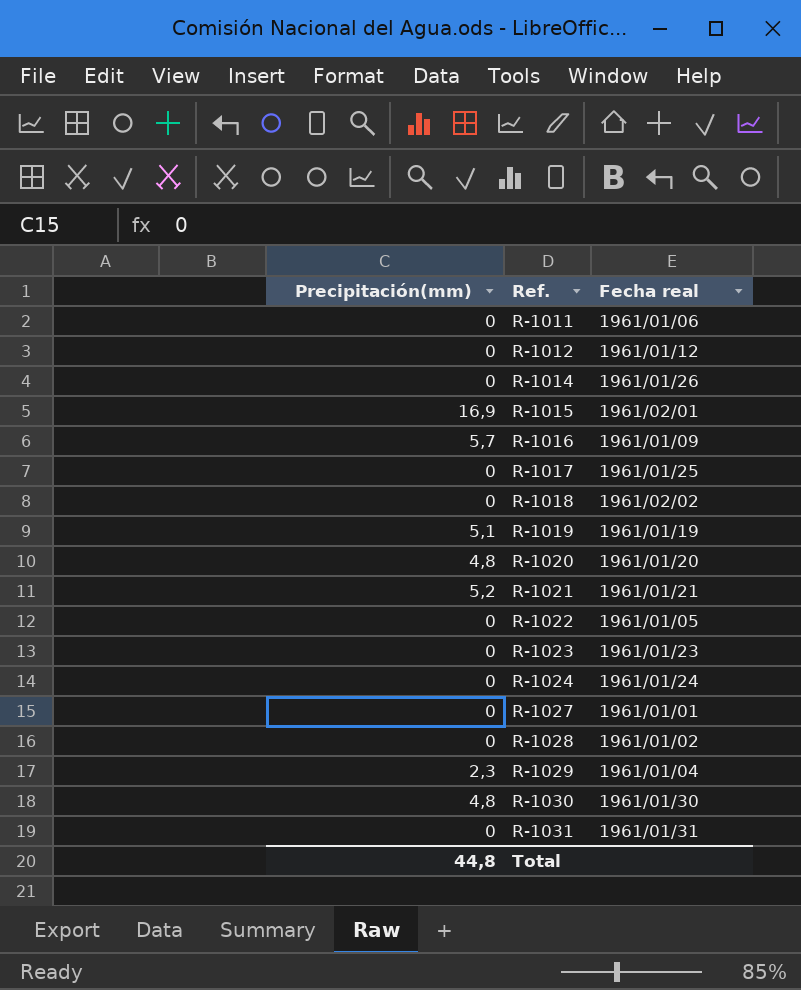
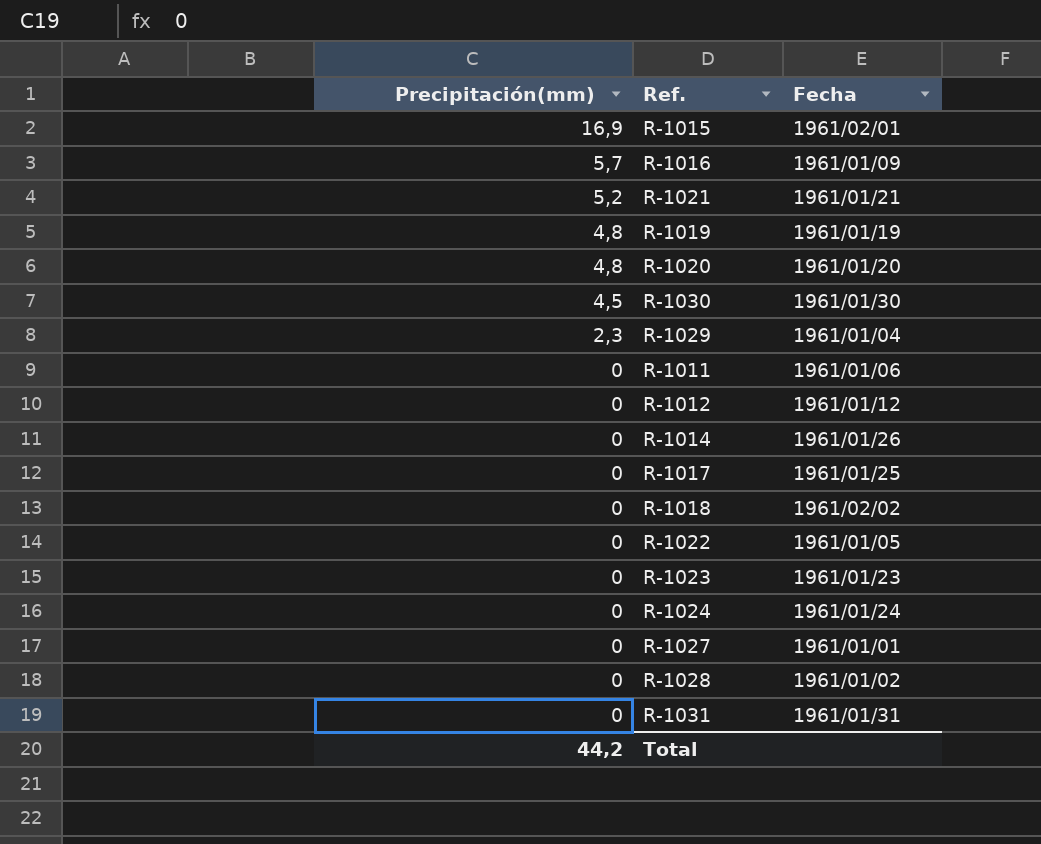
row order: Ref. ascending -> Precipitación(mm) descending
column name: Fecha real -> Fecha
R-1019 | Precipitación(mm): 5,1 -> 4,8
R-1030 | Precipitación(mm): 4,8 -> 4,5
Total | Precipitación(mm): 44,8 -> 44,2

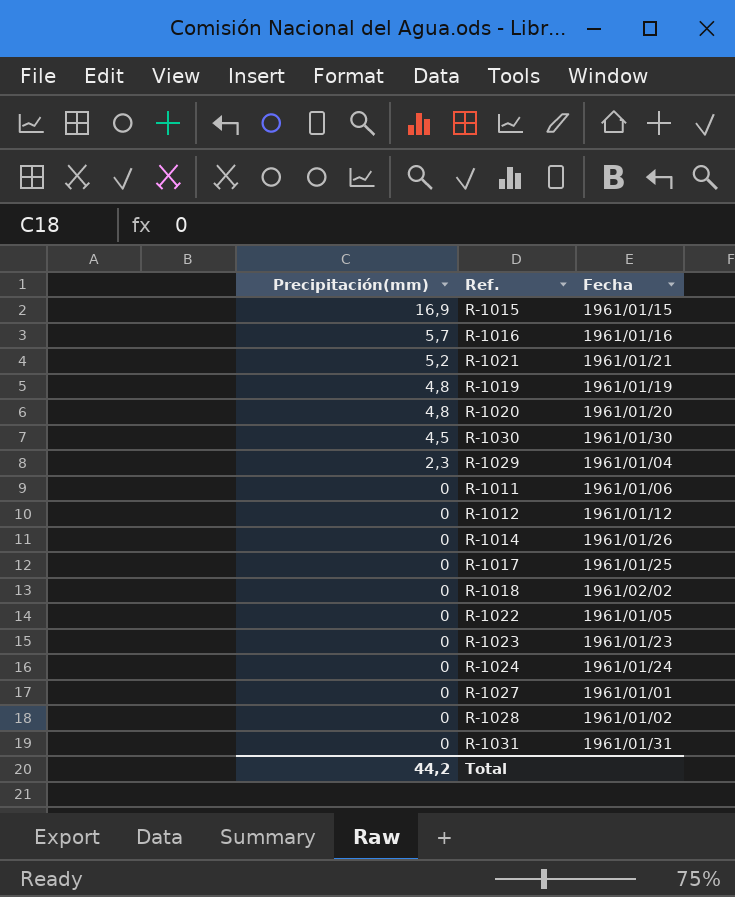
R-1015 | Fecha: 1961/02/01 -> 1961/01/15
R-1016 | Fecha: 1961/01/09 -> 1961/01/16

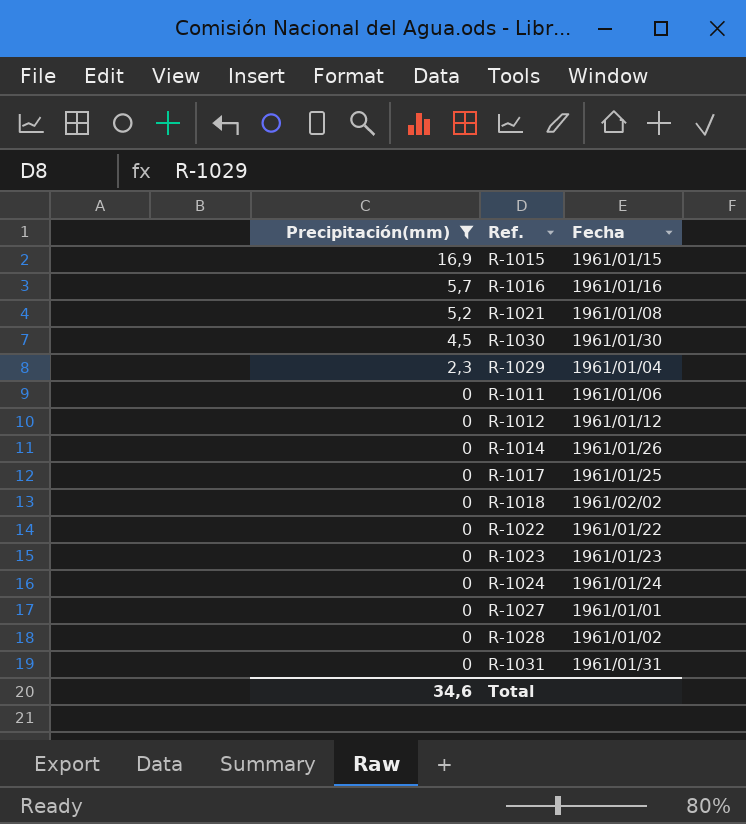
filter: none -> Precipitación(mm) != 4,8
R-1021 | Fecha: 1961/01/21 -> 1961/01/08
R-1022 | Fecha: 1961/01/05 -> 1961/01/22
Total | Precipitación(mm): 44,2 -> 34,6

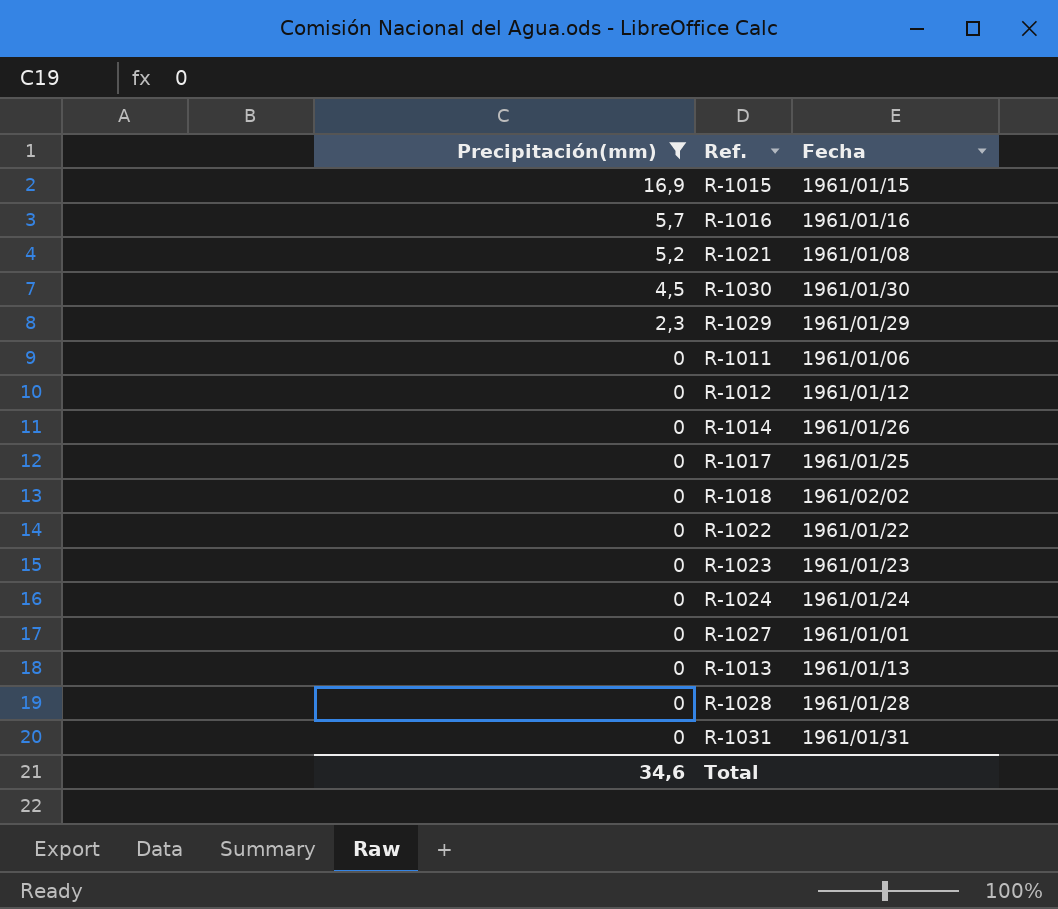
R-1029 | Fecha: 1961/01/04 -> 1961/01/29
row R-1013: none -> 0 | 1961/01/13
R-1028 | Fecha: 1961/01/02 -> 1961/01/28

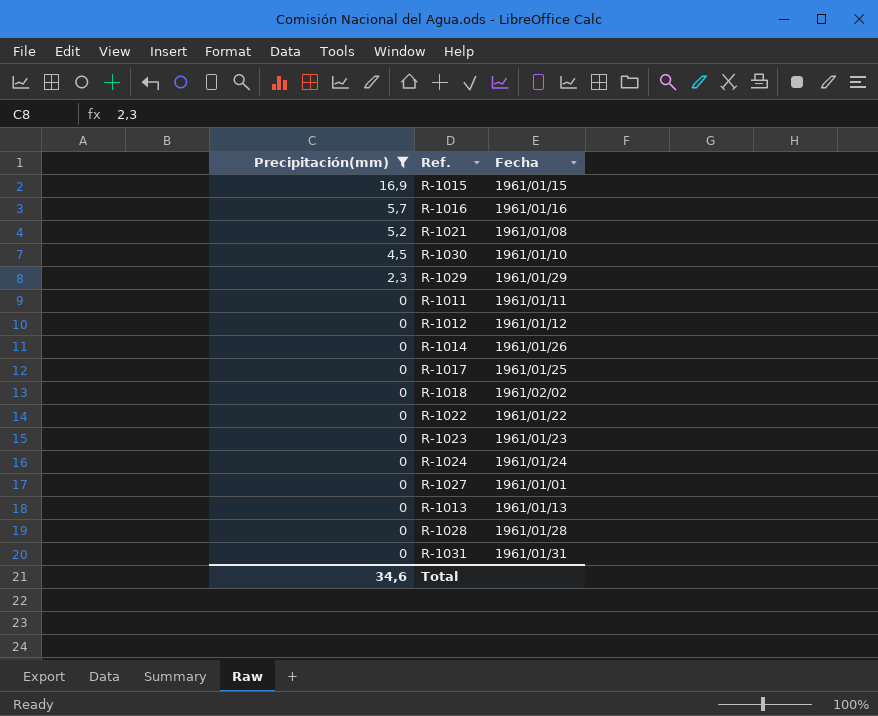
R-1030 | Fecha: 1961/01/30 -> 1961/01/10
R-1011 | Fecha: 1961/01/06 -> 1961/01/11

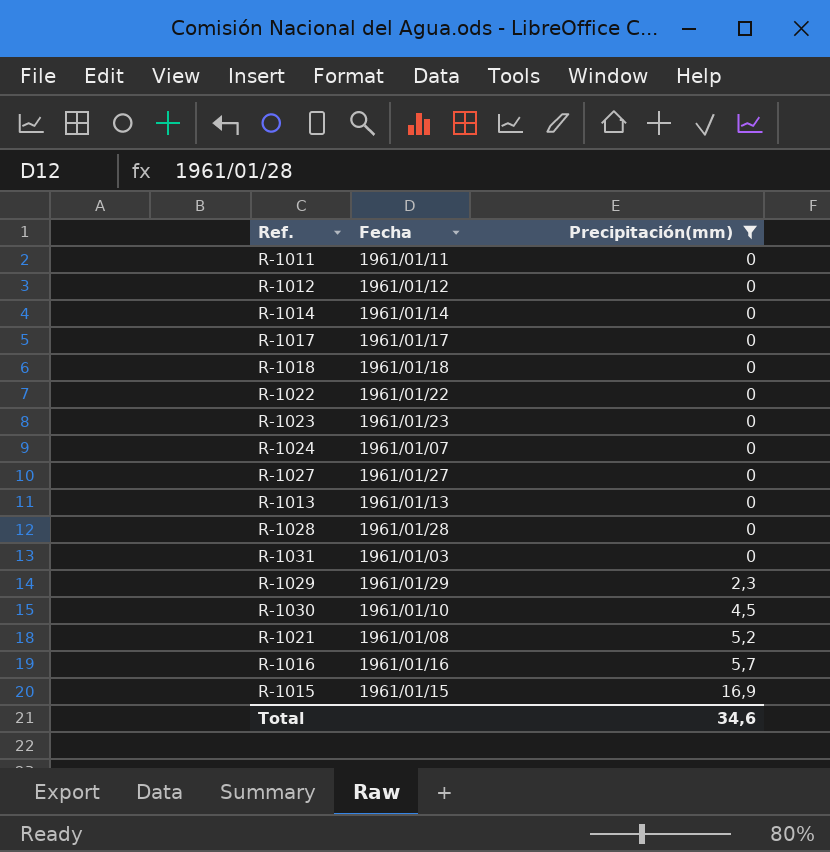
row order: Precipitación(mm) descending -> Precipitación(mm) ascending
column Precipitación(mm) | position: 1 -> 3
R-1014 | Fecha: 1961/01/26 -> 1961/01/14
R-1017 | Fecha: 1961/01/25 -> 1961/01/17
R-1018 | Fecha: 1961/02/02 -> 1961/01/18
R-1024 | Fecha: 1961/01/24 -> 1961/01/07
R-1027 | Fecha: 1961/01/01 -> 1961/01/27
R-1031 | Fecha: 1961/01/31 -> 1961/01/03

